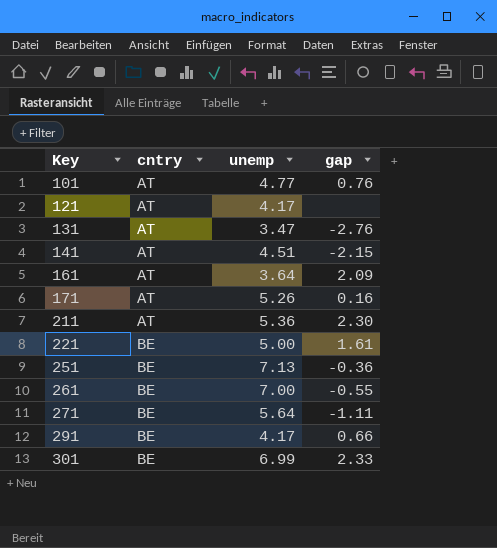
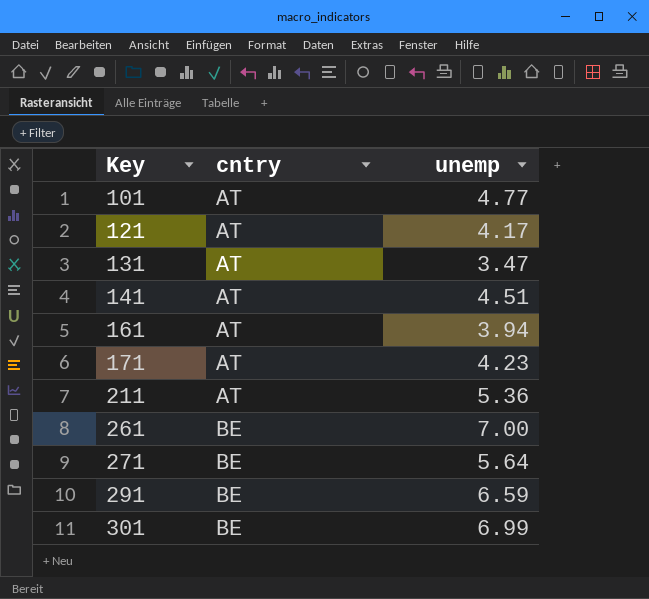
column gap | position: 4 -> none
row 221: BE | 5.00 | 1.61 -> none
row 251: BE | 7.13 | -0.36 -> none
161 | unemp: 3.64 -> 3.94
171 | unemp: 5.26 -> 4.23
291 | unemp: 4.17 -> 6.59

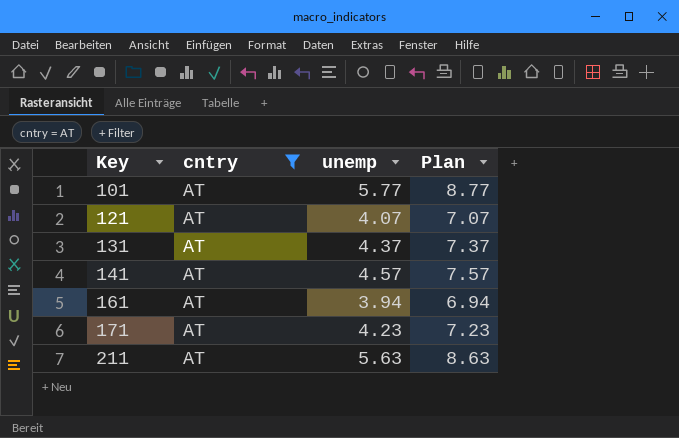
filter: none -> cntry = AT
column Plan | formula: none -> [unemp] + 3
101 | unemp: 4.77 -> 5.77
121 | unemp: 4.17 -> 4.07
131 | unemp: 3.47 -> 4.37
141 | unemp: 4.51 -> 4.57
211 | unemp: 5.36 -> 5.63

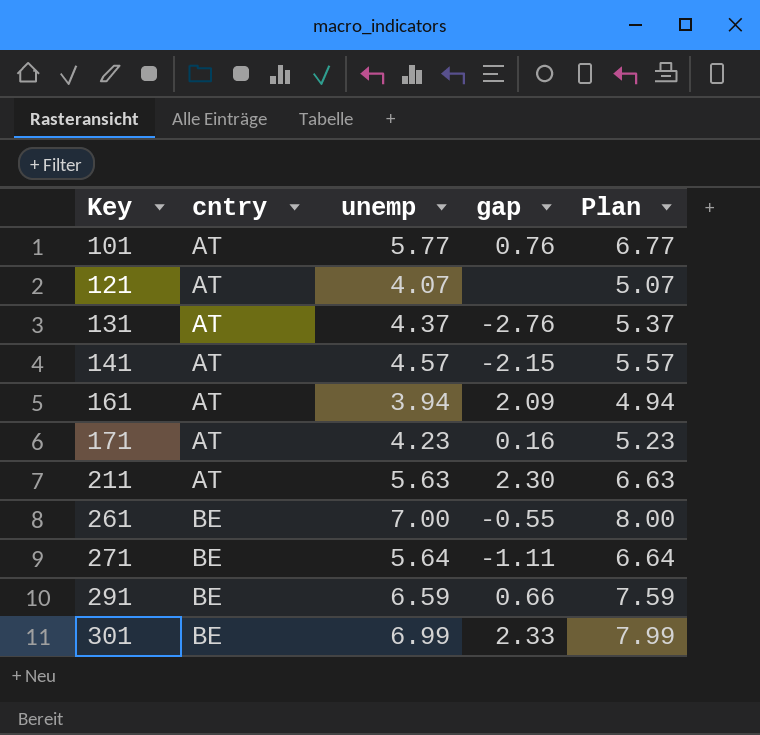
filter: cntry = AT -> none
column gap | position: none -> 4
column Plan | formula: [unemp] + 3 -> [unemp] + 1

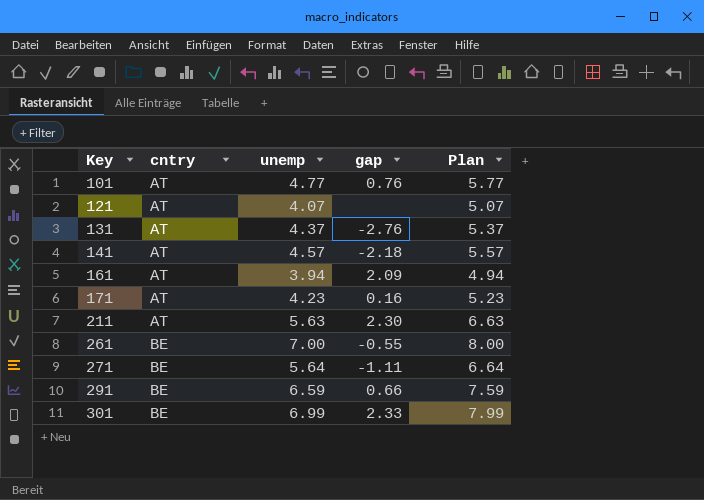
101 | unemp: 5.77 -> 4.77
101 | Plan: 6.77 -> 5.77
141 | gap: -2.15 -> -2.18

